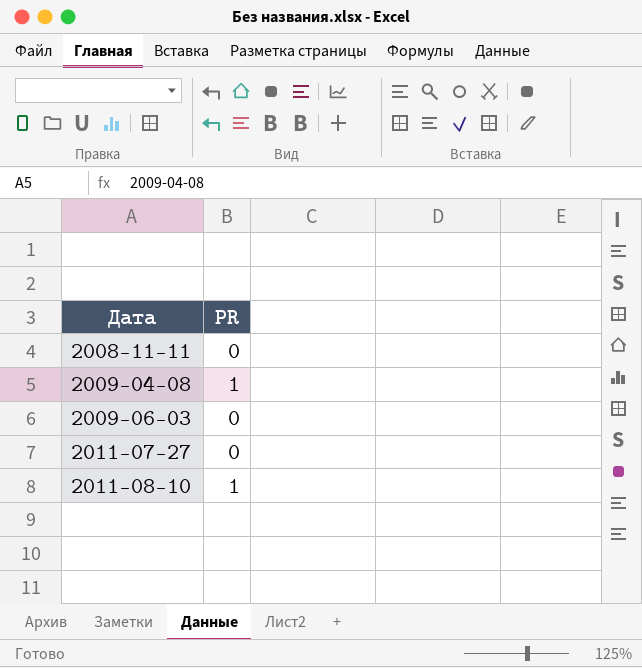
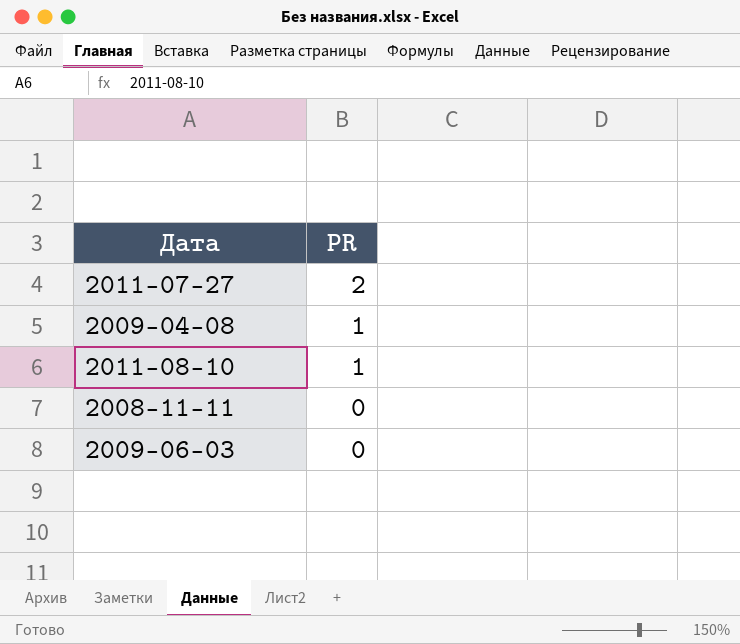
row order: Дата ascending -> PR descending
2011-07-27 | PR: 0 -> 2

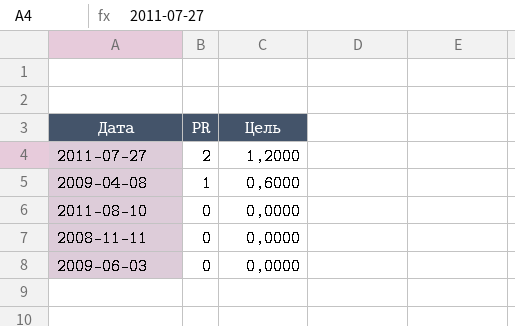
column Цель | formula: none -> [PR] * 0,6
2011-08-10 | PR: 1 -> 0

